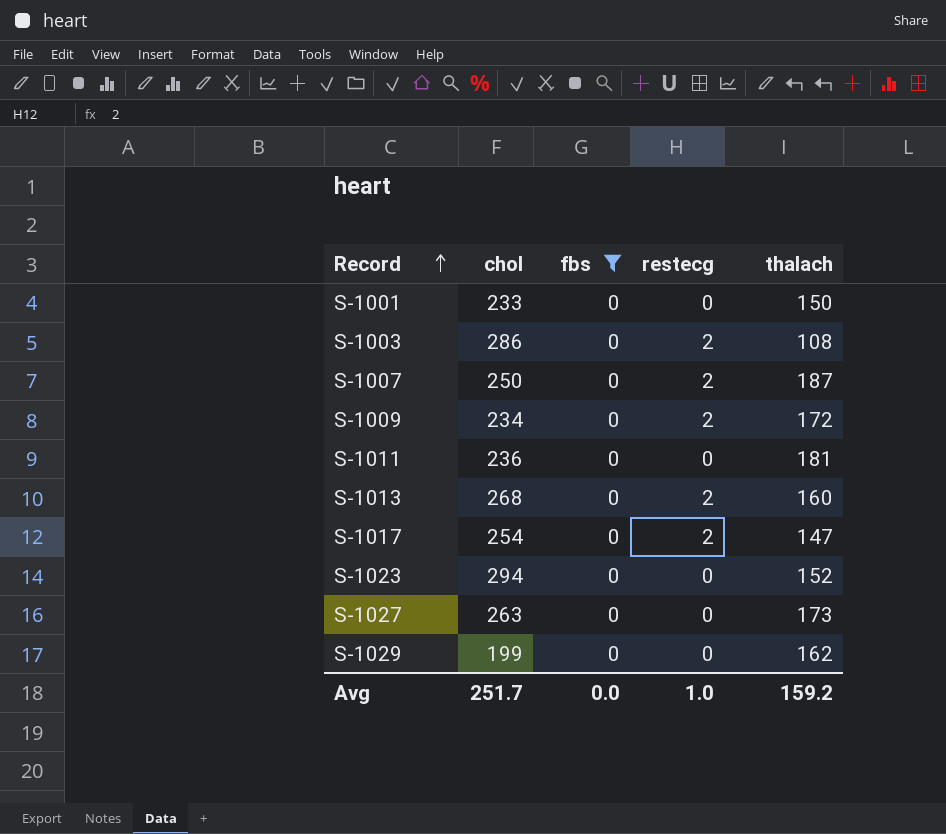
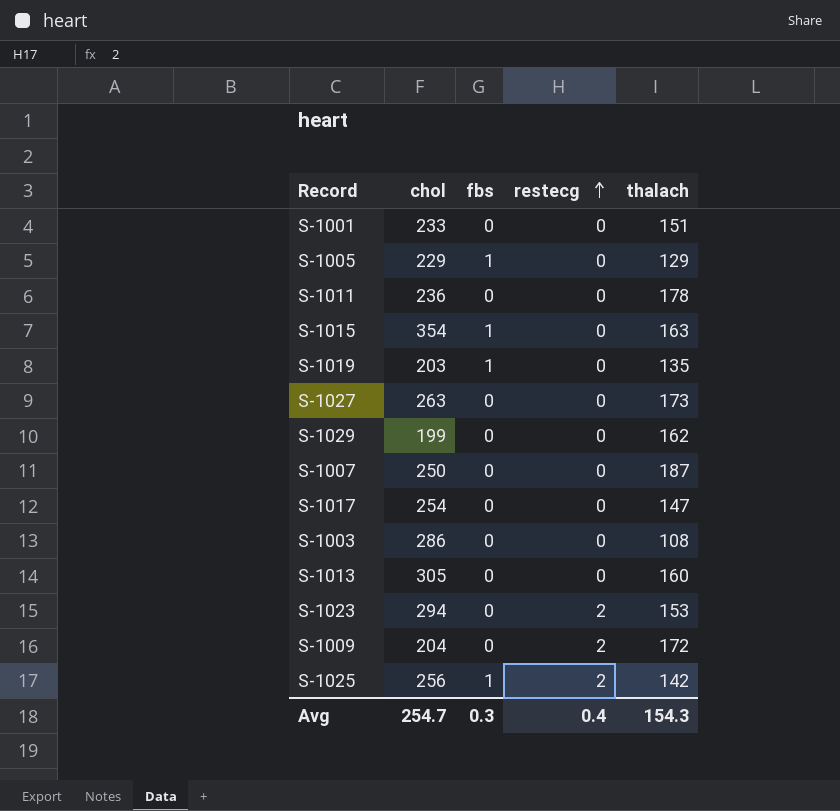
filter: fbs = 0 -> none
row order: Record ascending -> restecg ascending
S-1001 | thalach: 150 -> 151
S-1011 | thalach: 181 -> 178
S-1007 | restecg: 2 -> 0
S-1017 | restecg: 2 -> 0
S-1003 | restecg: 2 -> 0
S-1013 | chol: 268 -> 305
S-1013 | restecg: 2 -> 0
S-1023 | restecg: 0 -> 2
S-1023 | thalach: 152 -> 153
S-1009 | chol: 234 -> 204
Avg | chol: 251.7 -> 254.7
Avg | fbs: 0.0 -> 0.3
Avg | restecg: 1.0 -> 0.4
Avg | thalach: 159.2 -> 154.3

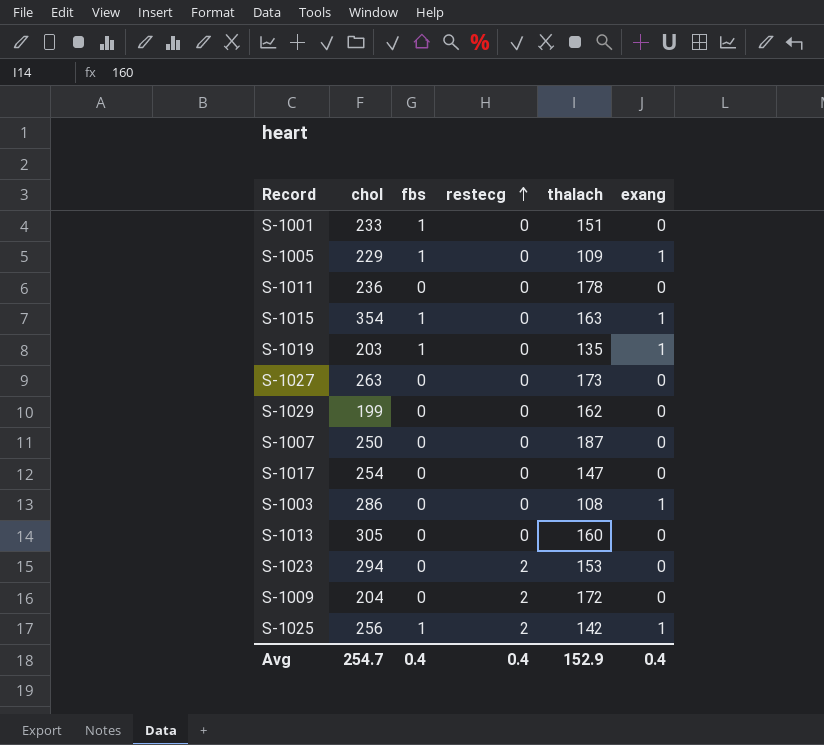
column exang | position: none -> 6
S-1001 | fbs: 0 -> 1
S-1005 | thalach: 129 -> 109
Avg | fbs: 0.3 -> 0.4
Avg | thalach: 154.3 -> 152.9

